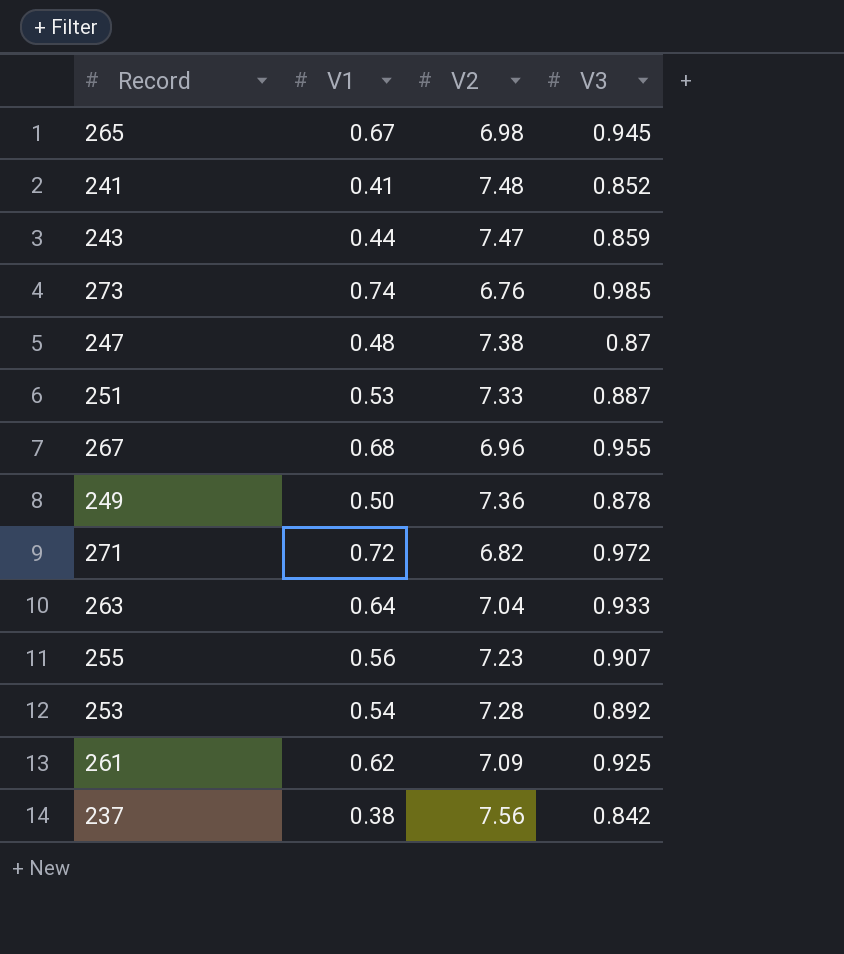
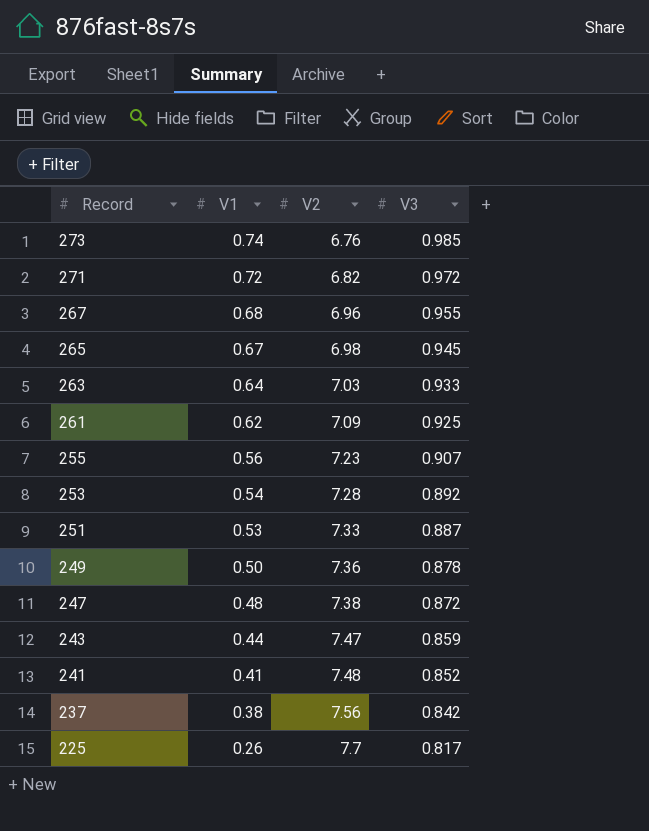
row order: none -> Record descending
263 | V2: 7.04 -> 7.03
247 | V3: 0.87 -> 0.872
row 225: none -> 0.26 | 7.7 | 0.817

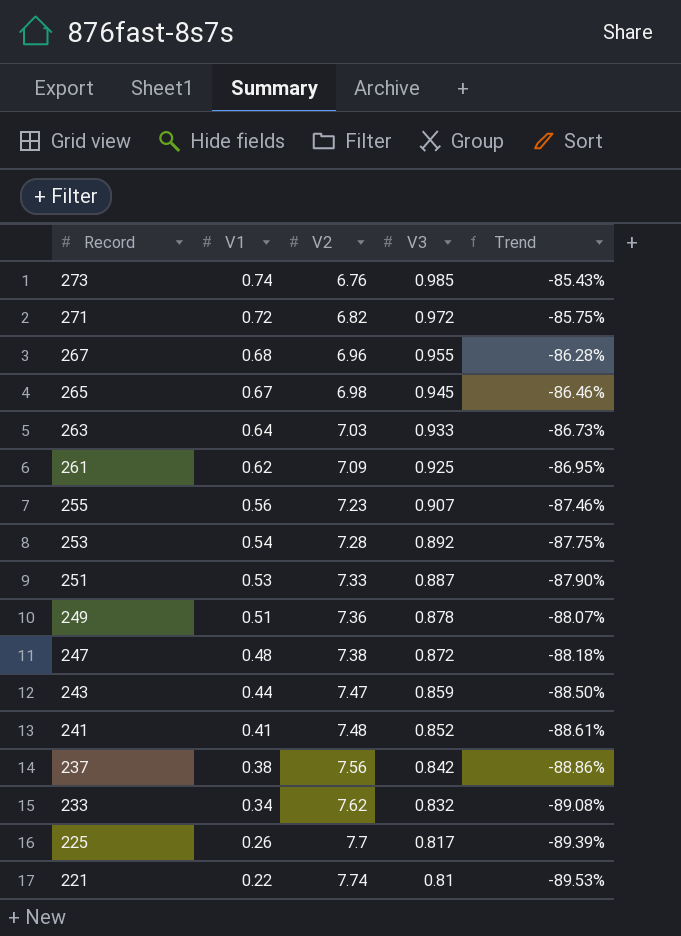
column Trend | formula: none -> ([V3] - [V2]) / [V2]
249 | V1: 0.50 -> 0.51
row 233: none -> 0.34 | 7.62 | 0.832 | -89.08%
row 221: none -> 0.22 | 7.74 | 0.81 | -89.53%

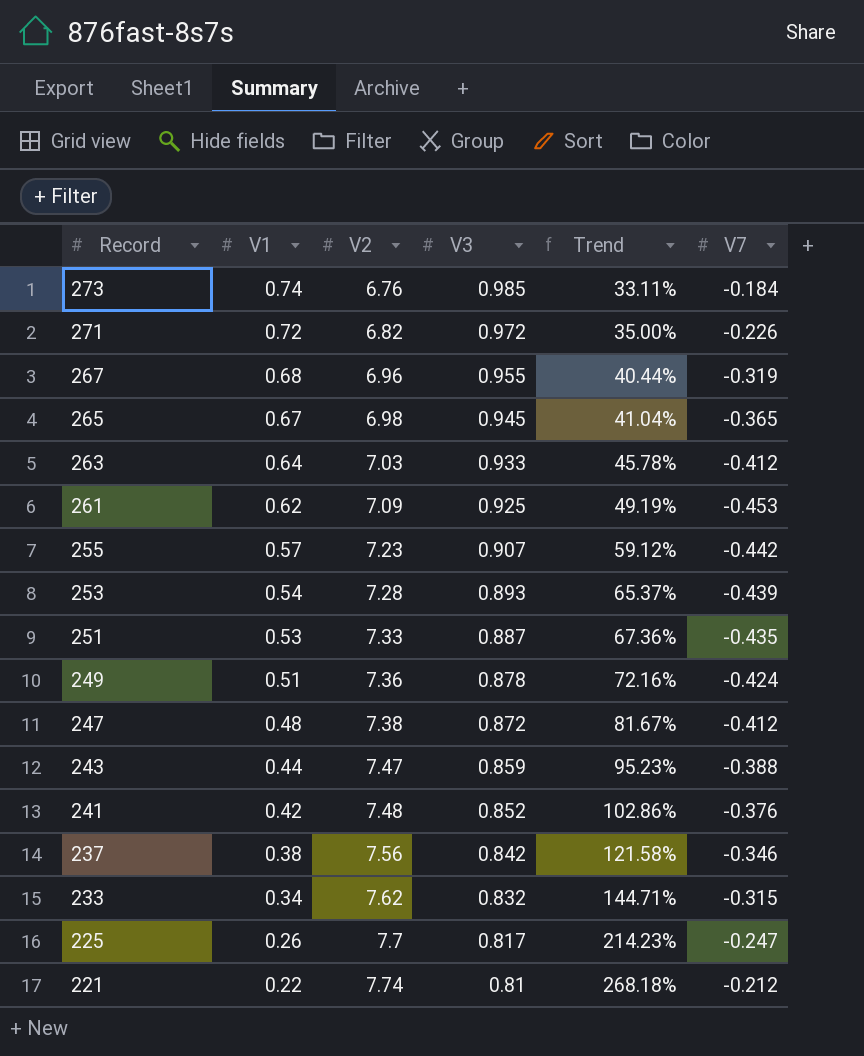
column Trend | formula: ([V3] - [V2]) / [V2] -> ([V3] - [V1]) / [V1]
column V7 | position: none -> 6
255 | V1: 0.56 -> 0.57
253 | V3: 0.892 -> 0.893
241 | V1: 0.41 -> 0.42

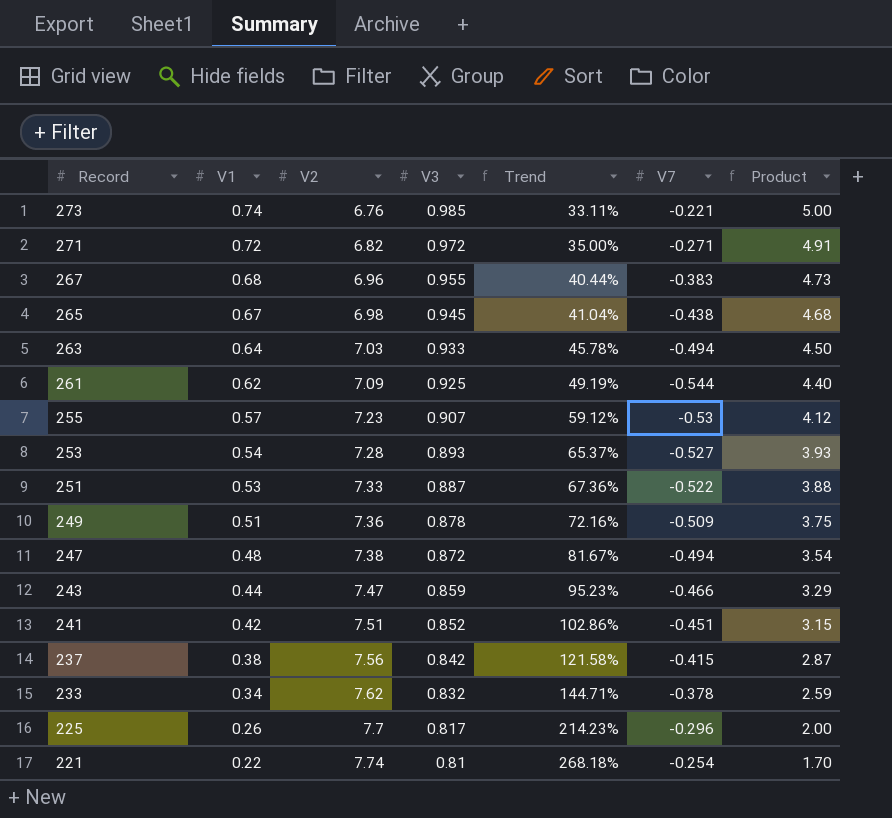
column Product | formula: none -> [V1] * [V2]
273 | V7: -0.184 -> -0.221
271 | V7: -0.226 -> -0.271
267 | V7: -0.319 -> -0.383
265 | V7: -0.365 -> -0.438
263 | V7: -0.412 -> -0.494
261 | V7: -0.453 -> -0.544
255 | V7: -0.442 -> -0.53
253 | V7: -0.439 -> -0.527
251 | V7: -0.435 -> -0.522
249 | V7: -0.424 -> -0.509
247 | V7: -0.412 -> -0.494
243 | V7: -0.388 -> -0.466
241 | V2: 7.48 -> 7.51
241 | V7: -0.376 -> -0.451
237 | V7: -0.346 -> -0.415
233 | V7: -0.315 -> -0.378
225 | V7: -0.247 -> -0.296
221 | V7: -0.212 -> -0.254

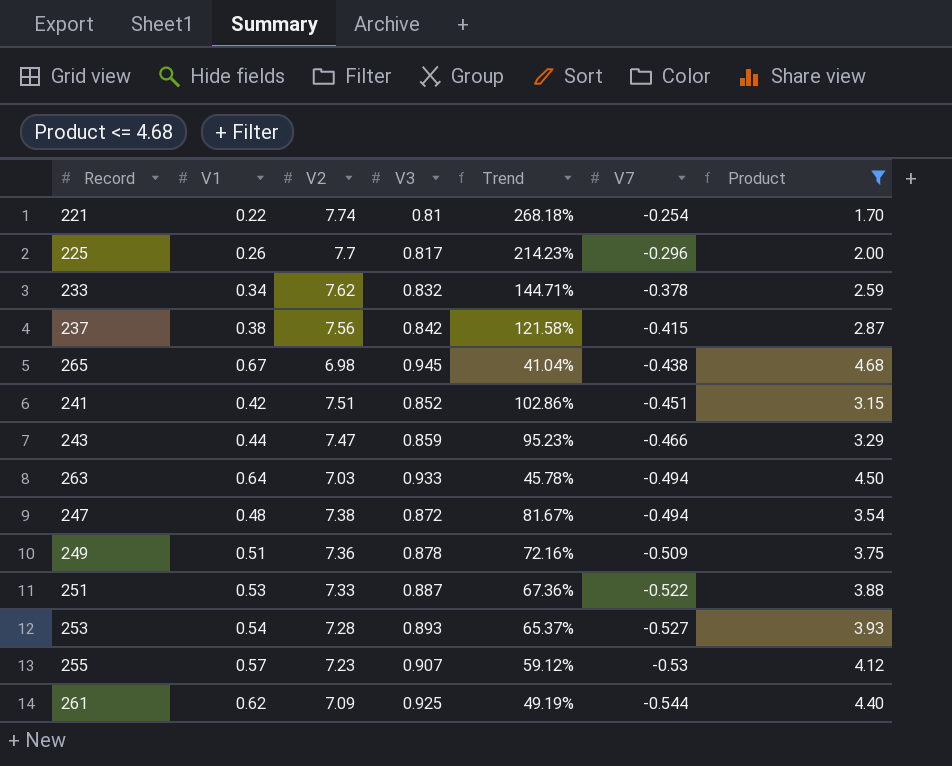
filter: none -> Product <= 4.68
row order: Record descending -> V7 descending

